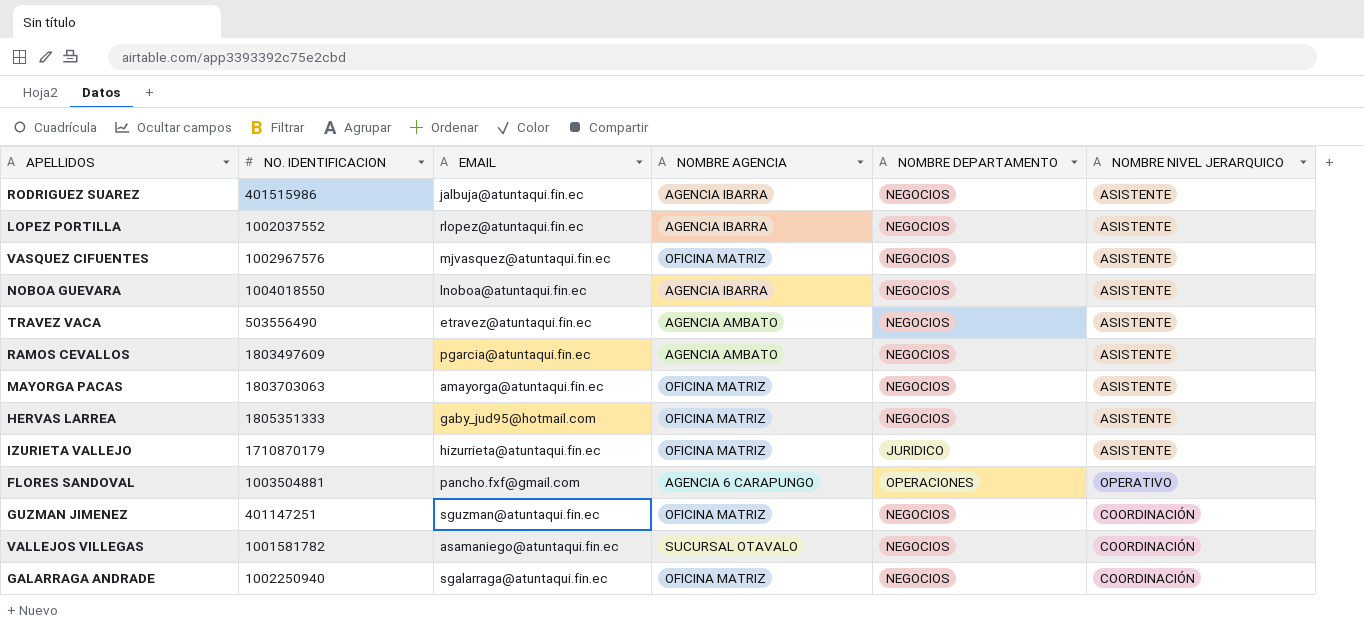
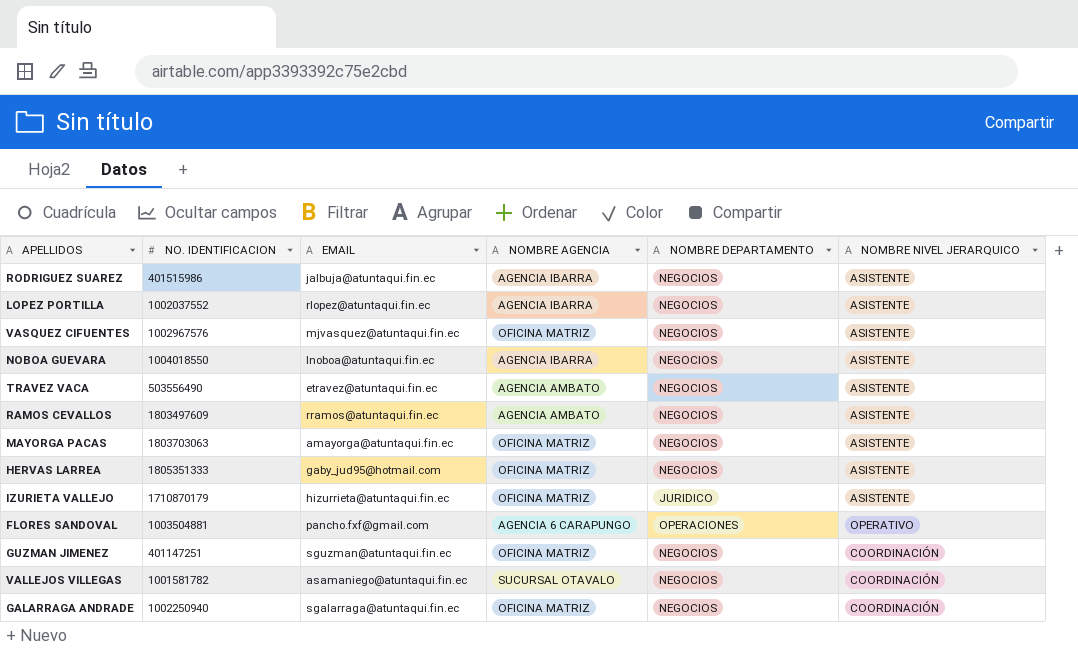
RAMOS CEVALLOS | EMAIL: pgarcia@atuntaqui.fin.ec -> rramos@atuntaqui.fin.ec

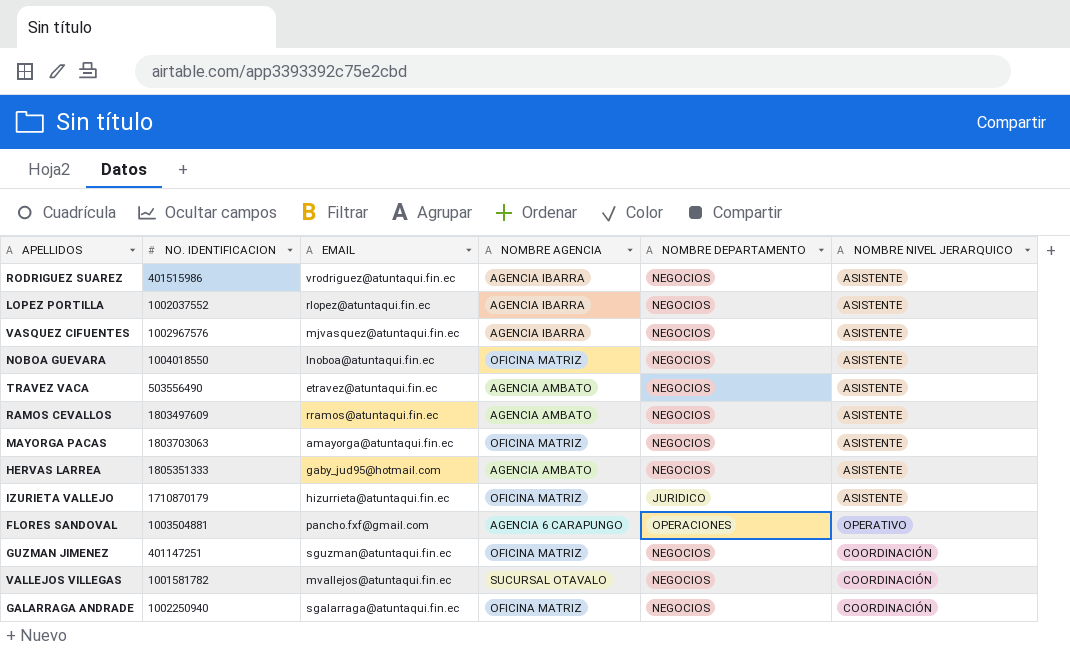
RODRIGUEZ SUAREZ | EMAIL: jalbuja@atuntaqui.fin.ec -> vrodriguez@atuntaqui.fin.ec
VASQUEZ CIFUENTES | NOMBRE AGENCIA: OFICINA MATRIZ -> AGENCIA IBARRA
NOBOA GUEVARA | NOMBRE AGENCIA: AGENCIA IBARRA -> OFICINA MATRIZ
HERVAS LARREA | NOMBRE AGENCIA: OFICINA MATRIZ -> AGENCIA AMBATO
VALLEJOS VILLEGAS | EMAIL: asamaniego@atuntaqui.fin.ec -> mvallejos@atuntaqui.fin.ec

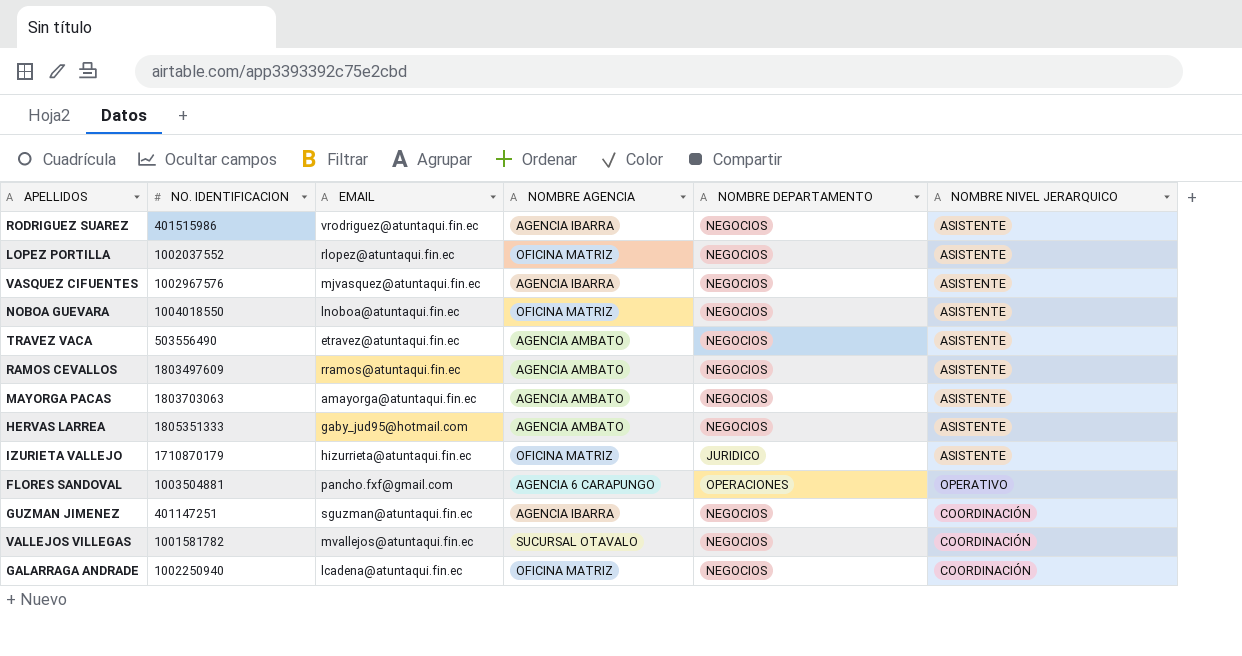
LOPEZ PORTILLA | NOMBRE AGENCIA: AGENCIA IBARRA -> OFICINA MATRIZ
MAYORGA PACAS | NOMBRE AGENCIA: OFICINA MATRIZ -> AGENCIA AMBATO
GUZMAN JIMENEZ | NOMBRE AGENCIA: OFICINA MATRIZ -> AGENCIA IBARRA
GALARRAGA ANDRADE | EMAIL: sgalarraga@atuntaqui.fin.ec -> lcadena@atuntaqui.fin.ec

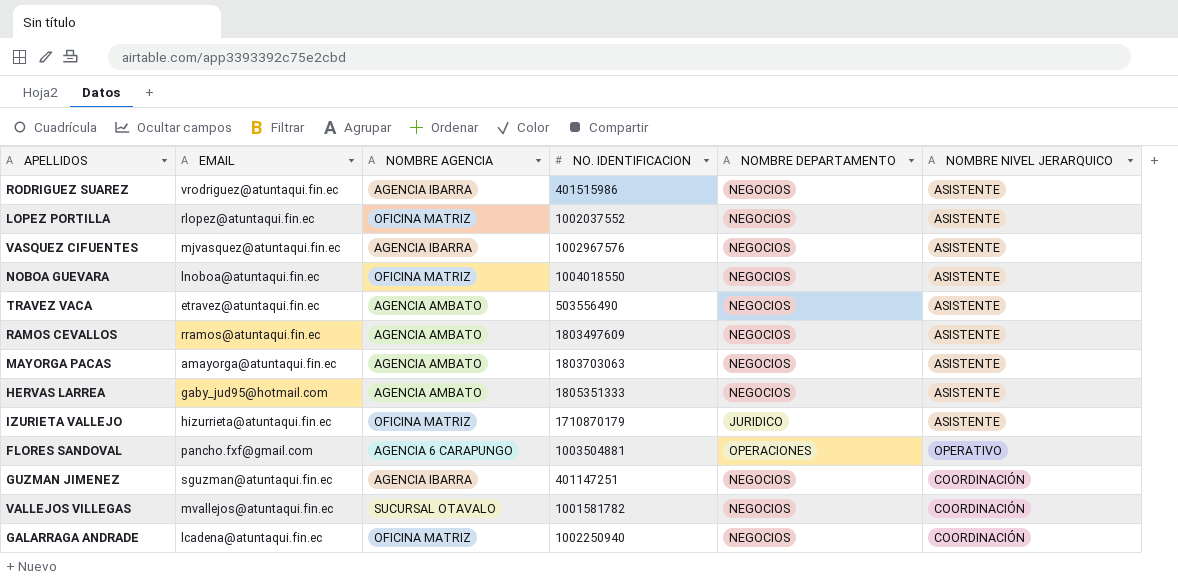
column NO. IDENTIFICACION | position: 2 -> 4

